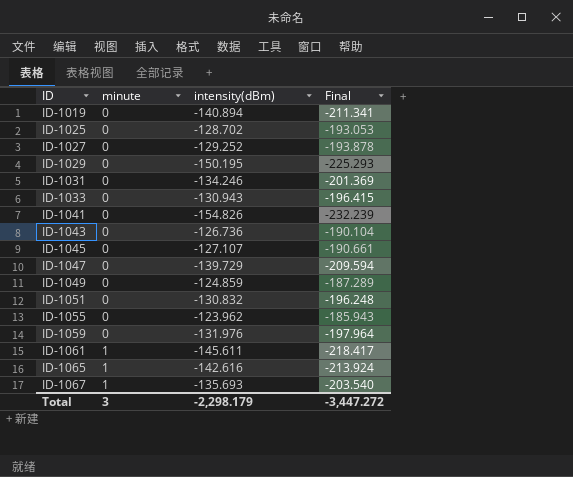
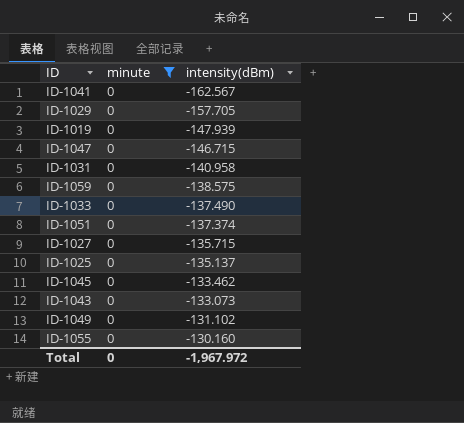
filter: none -> minute = 0
row order: ID ascending -> intensity(dBm) ascending
column Final | formula: [intensity(dBm)] * 1.5 -> none
ID-1041 | intensity(dBm): -154.826 -> -162.567
ID-1029 | intensity(dBm): -150.195 -> -157.705
ID-1019 | intensity(dBm): -140.894 -> -147.939
ID-1047 | intensity(dBm): -139.729 -> -146.715
ID-1031 | intensity(dBm): -134.246 -> -140.958
ID-1059 | intensity(dBm): -131.976 -> -138.575
ID-1033 | intensity(dBm): -130.943 -> -137.490
ID-1051 | intensity(dBm): -130.832 -> -137.374
ID-1027 | intensity(dBm): -129.252 -> -135.715
ID-1025 | intensity(dBm): -128.702 -> -135.137
ID-1045 | intensity(dBm): -127.107 -> -133.462
ID-1043 | intensity(dBm): -126.736 -> -133.073
ID-1049 | intensity(dBm): -124.859 -> -131.102
ID-1055 | intensity(dBm): -123.962 -> -130.160
Total | minute: 3 -> 0
Total | intensity(dBm): -2,298.179 -> -1,967.972

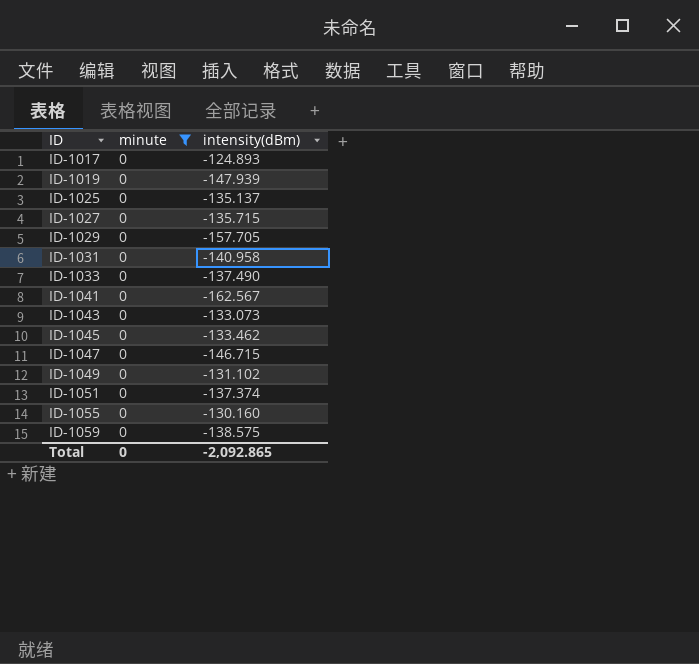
row order: intensity(dBm) ascending -> ID ascending
row ID-1017: none -> 0 | -124.893
Total | intensity(dBm): -1,967.972 -> -2,092.865

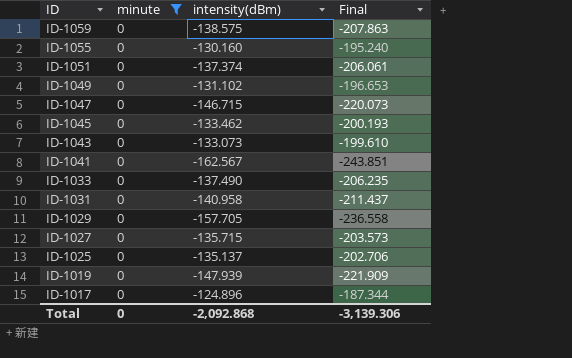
row order: ID ascending -> ID descending
column Final | formula: none -> [intensity(dBm)] * 1.5
ID-1017 | intensity(dBm): -124.893 -> -124.896
Total | intensity(dBm): -2,092.865 -> -2,092.868

